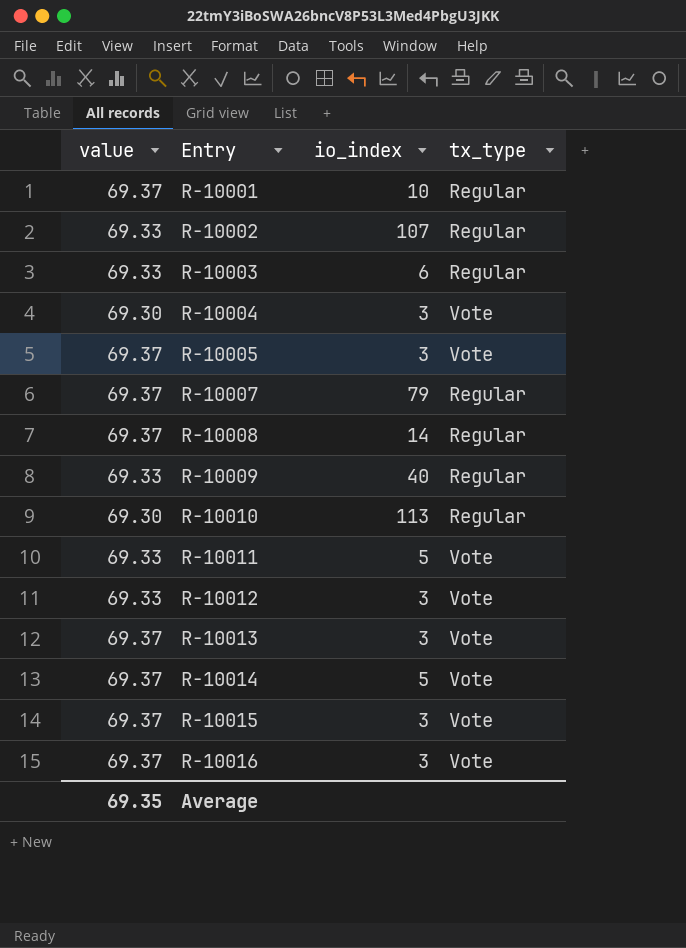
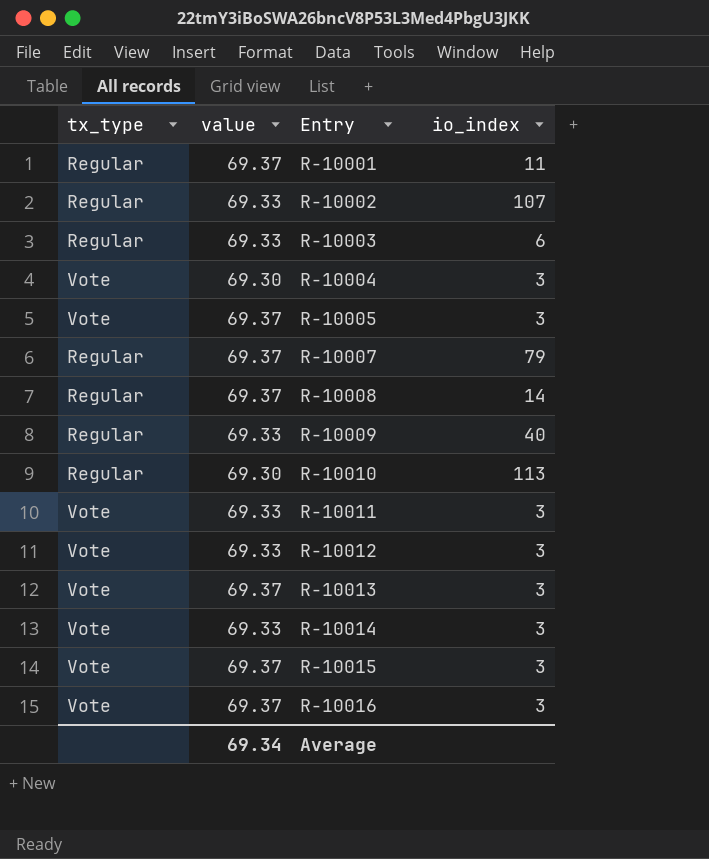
column tx_type | position: 4 -> 1
R-10001 | io_index: 10 -> 11
R-10011 | io_index: 5 -> 3
R-10014 | value: 69.37 -> 69.33
R-10014 | io_index: 5 -> 3
Average | value: 69.35 -> 69.34

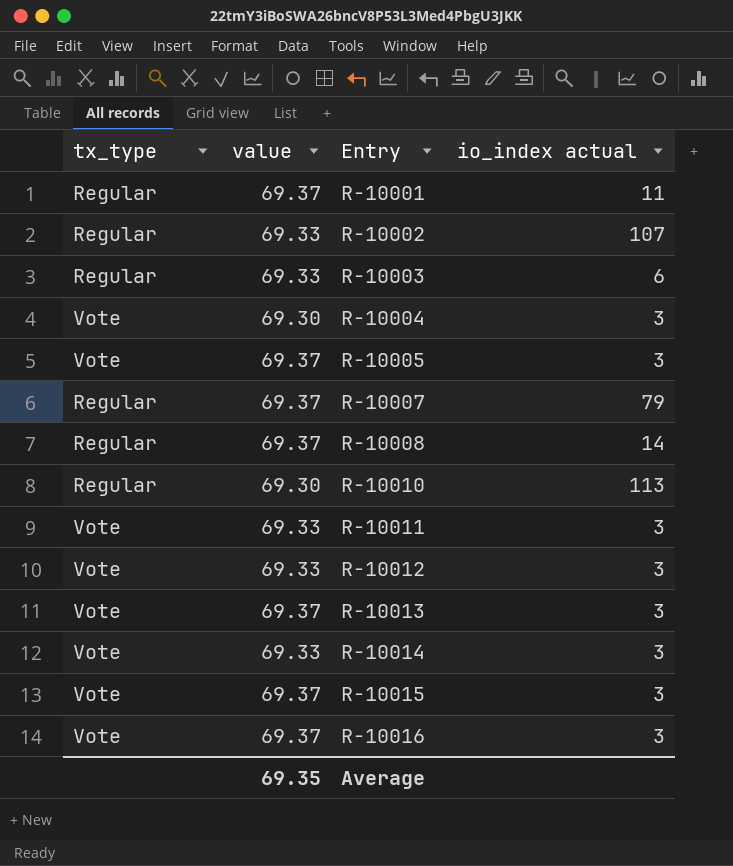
column name: io_index -> io_index actual
row R-10009: Regular | 69.33 | 40 -> none
Average | value: 69.34 -> 69.35

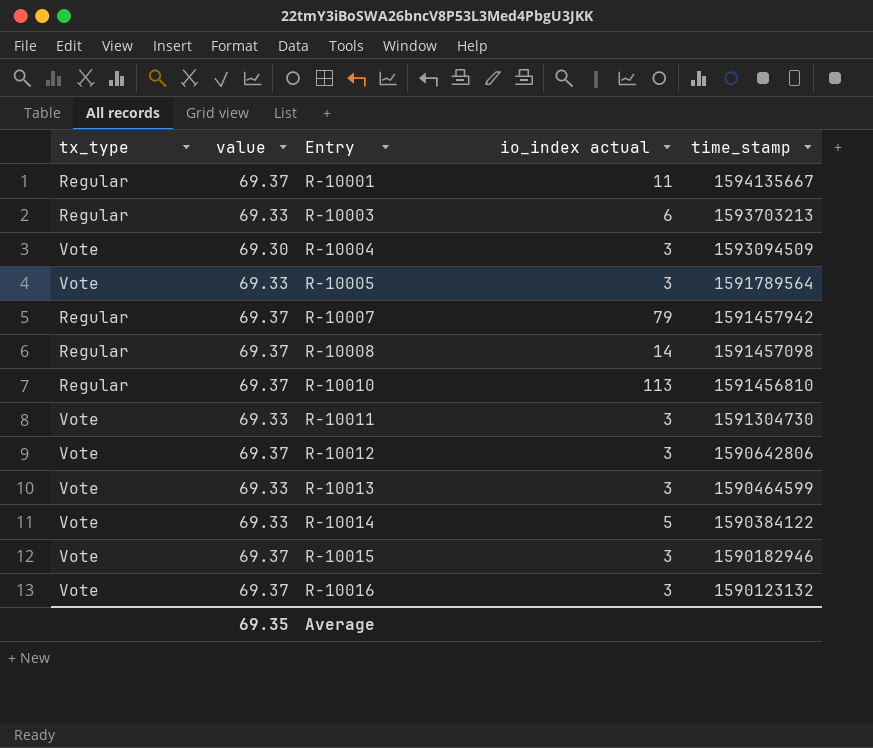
column time_stamp | position: none -> 5
row R-10002: Regular | 69.33 | 107 -> none
R-10005 | value: 69.37 -> 69.33
R-10010 | value: 69.30 -> 69.37
R-10012 | value: 69.33 -> 69.37
R-10013 | value: 69.37 -> 69.33
R-10014 | io_index actual: 3 -> 5

